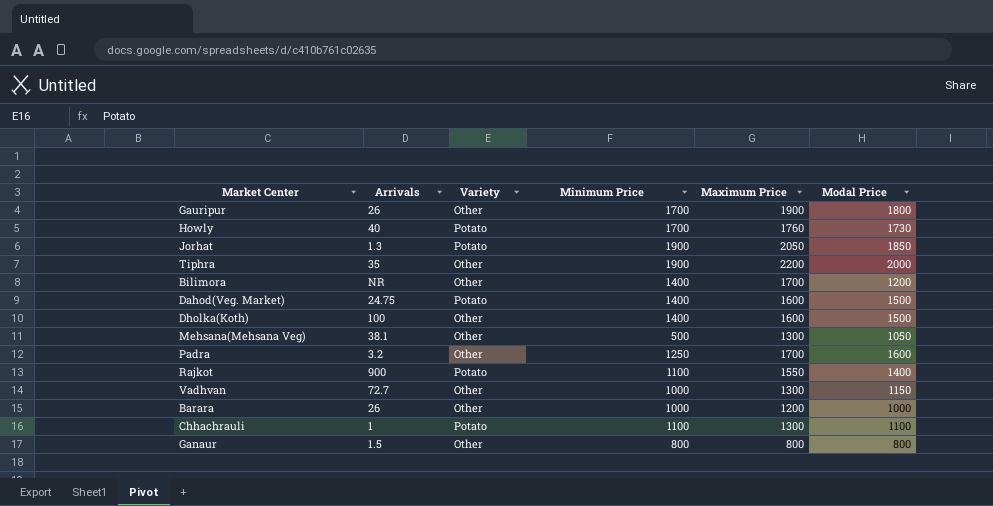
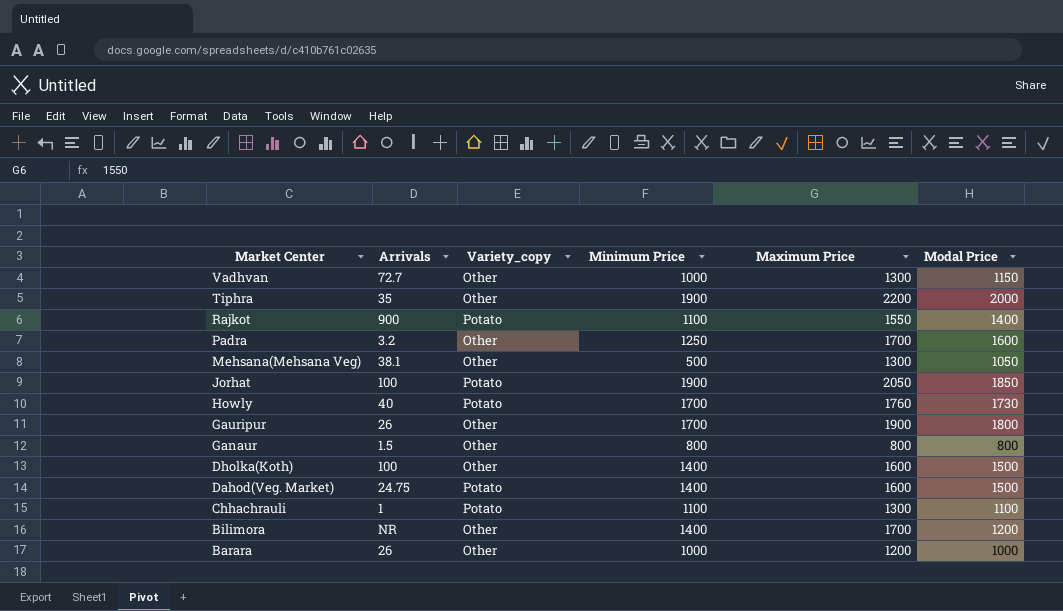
row order: none -> Market Center descending
column name: Variety -> Variety_copy
Jorhat | Arrivals: 1.3 -> 100

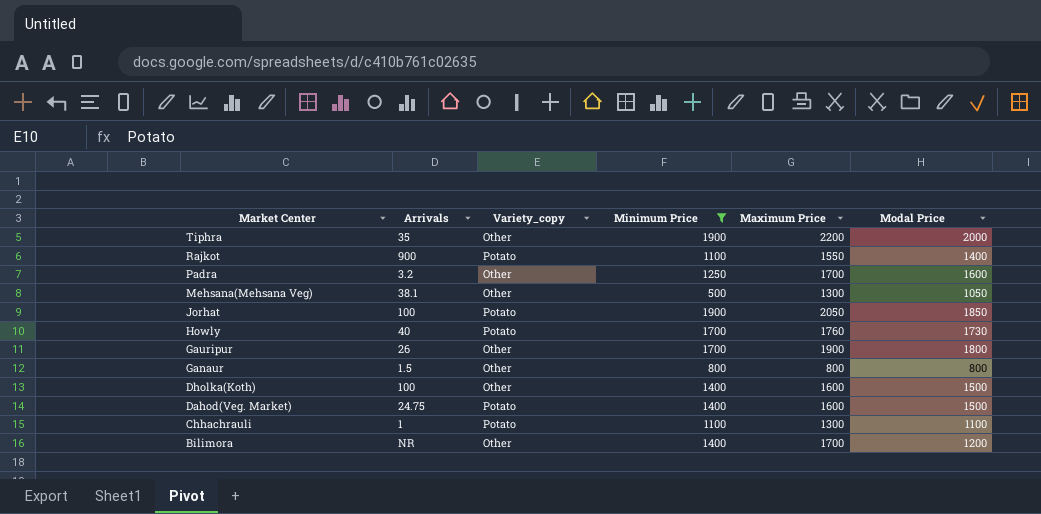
filter: none -> Minimum Price != 1000

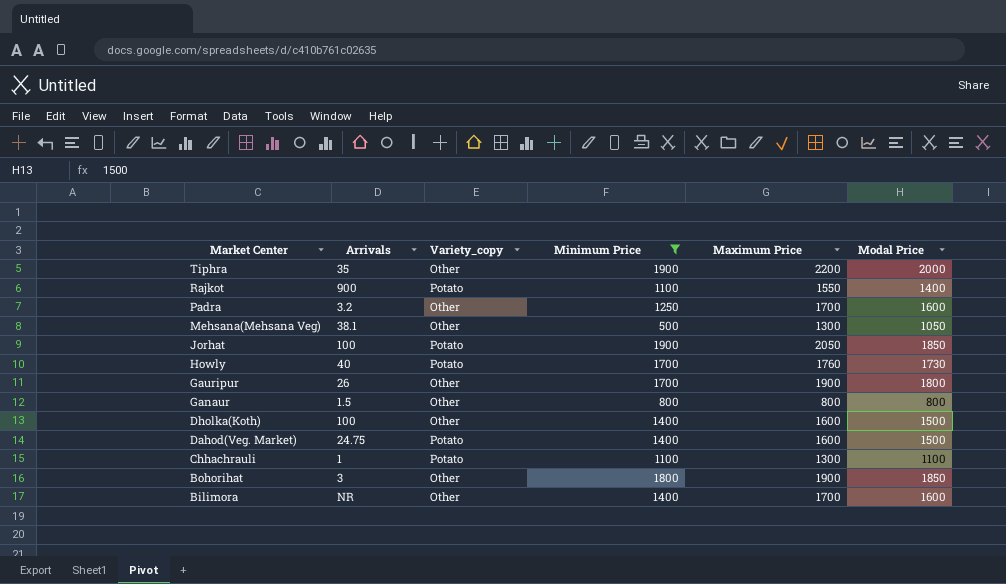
row Bohorihat: none -> 3 | Other | 1800 | 1900 | 1850
Bilimora | Modal Price: 1200 -> 1600

